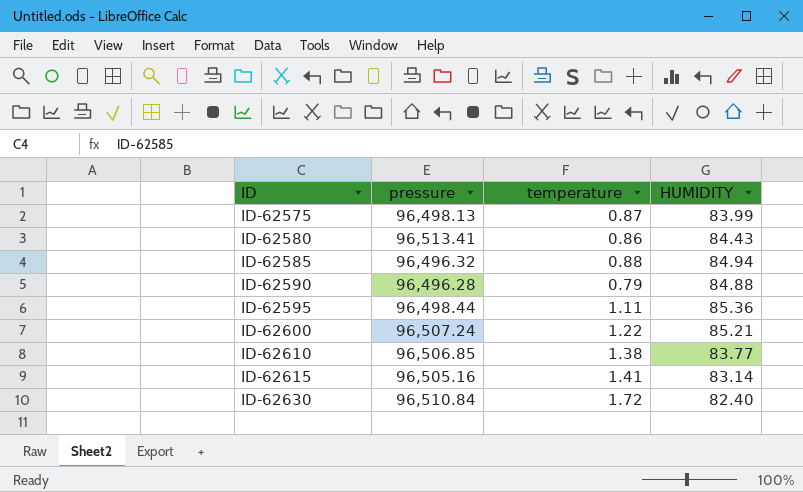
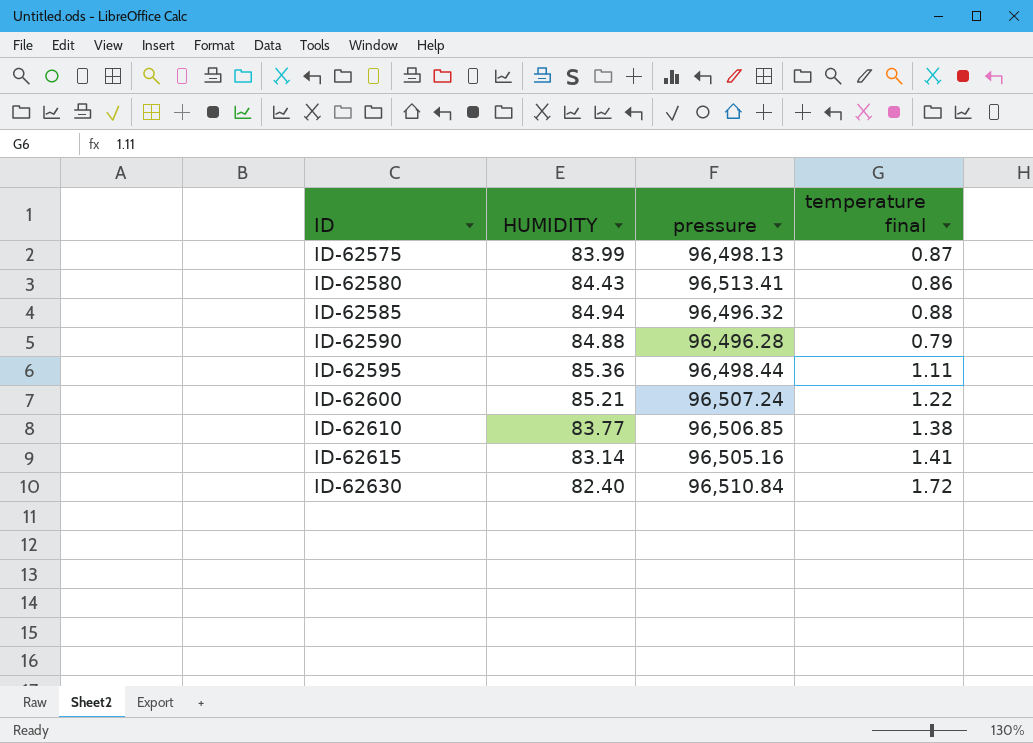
column HUMIDITY | position: 4 -> 2
column name: temperature -> temperature final

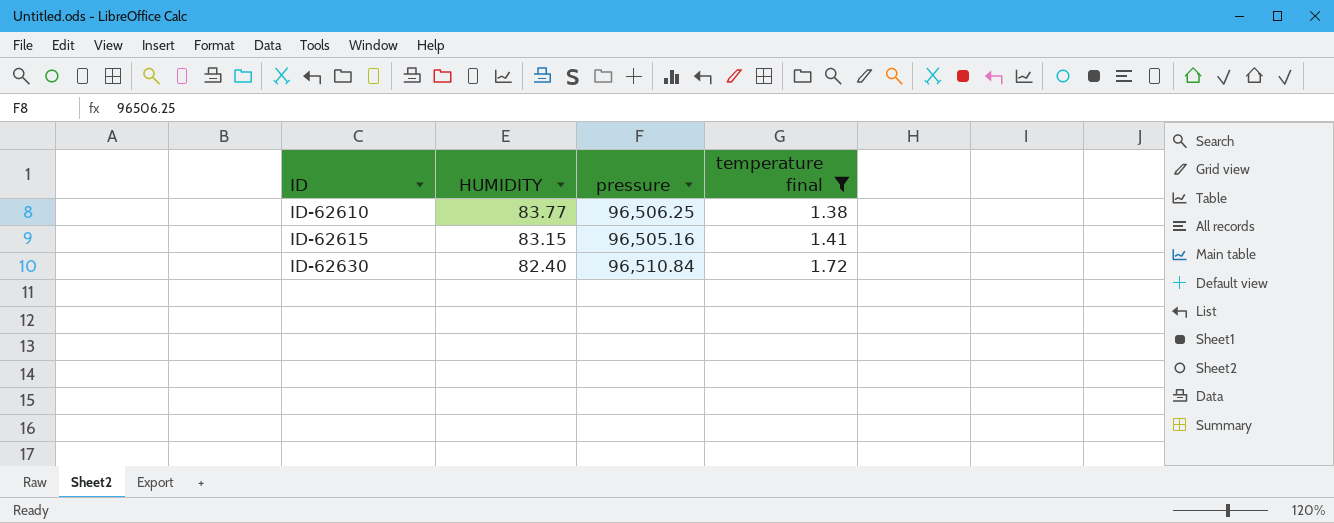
filter: none -> temperature final >= 1.38
ID-62610 | pressure: 96,506.85 -> 96,506.25
ID-62615 | HUMIDITY: 83.14 -> 83.15

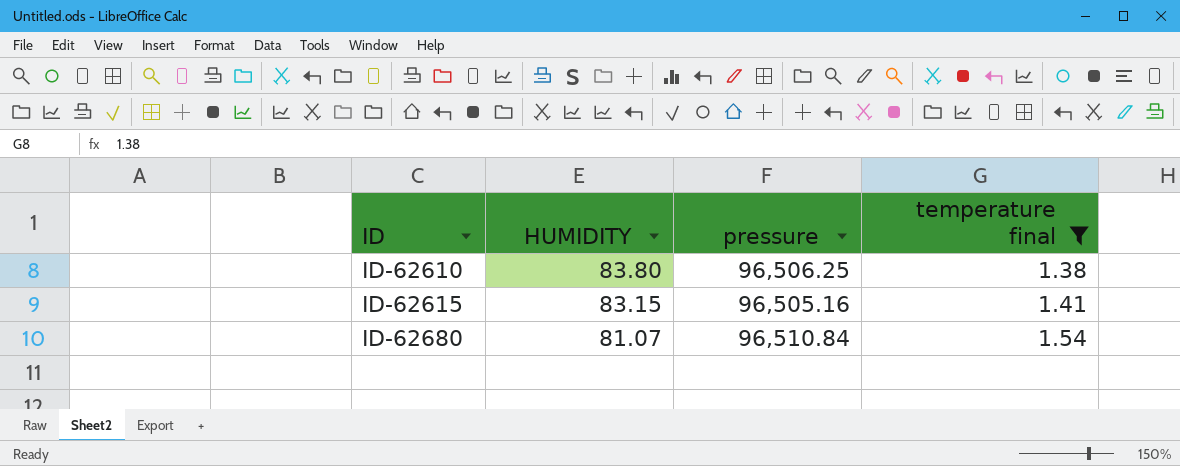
row ID-62630: 82.40 | 96,510.84 | 1.72 -> none
ID-62610 | HUMIDITY: 83.77 -> 83.80
row ID-62680: none -> 81.07 | 96,510.84 | 1.54

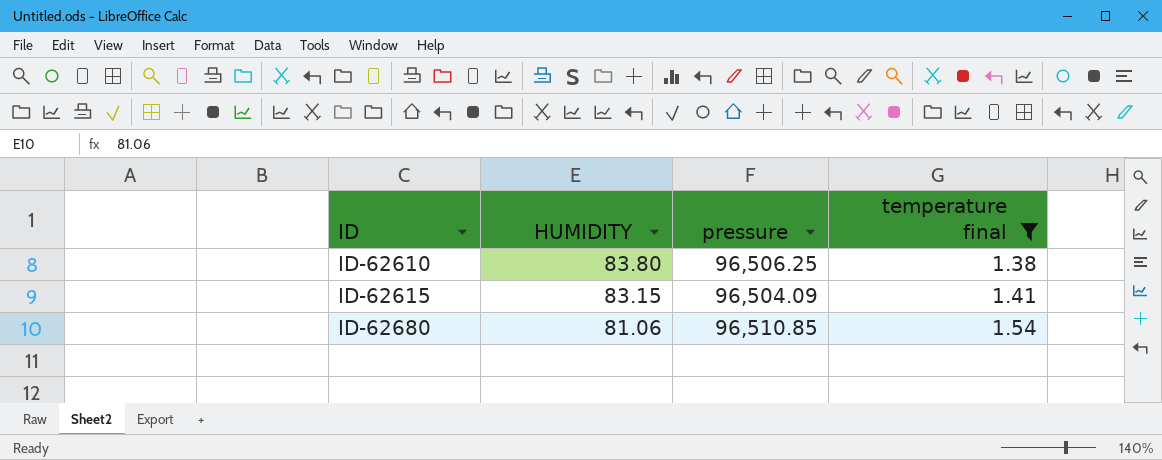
ID-62615 | pressure: 96,505.16 -> 96,504.09
ID-62680 | HUMIDITY: 81.07 -> 81.06
ID-62680 | pressure: 96,510.84 -> 96,510.85

